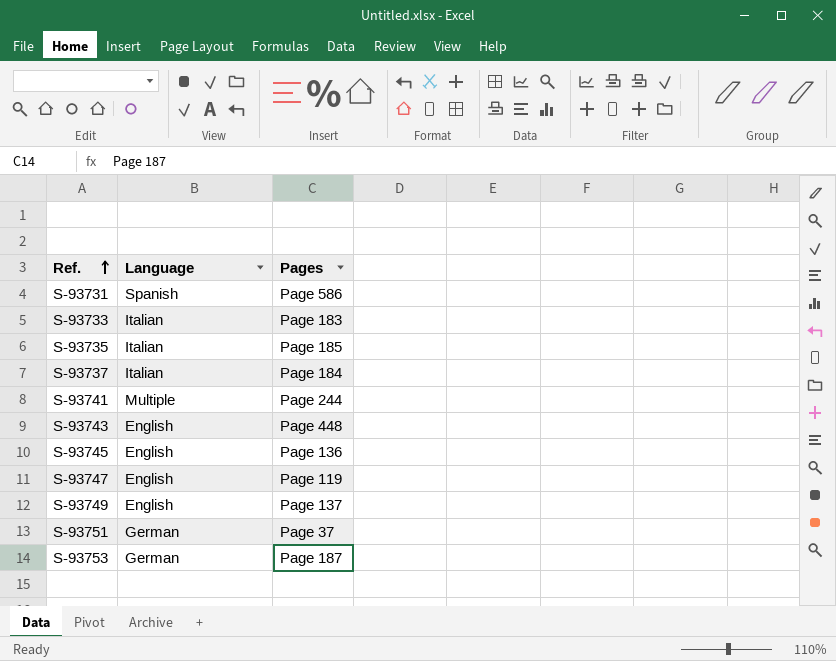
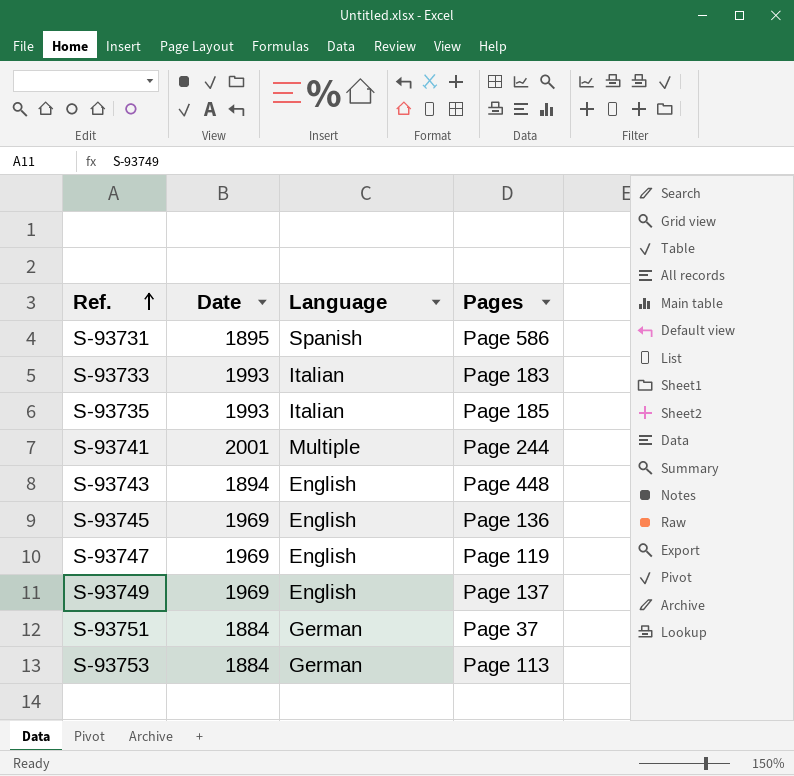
column Date | position: none -> 2
row S-93737: Italian | Page 184 -> none
S-93753 | Pages: Page 187 -> Page 113

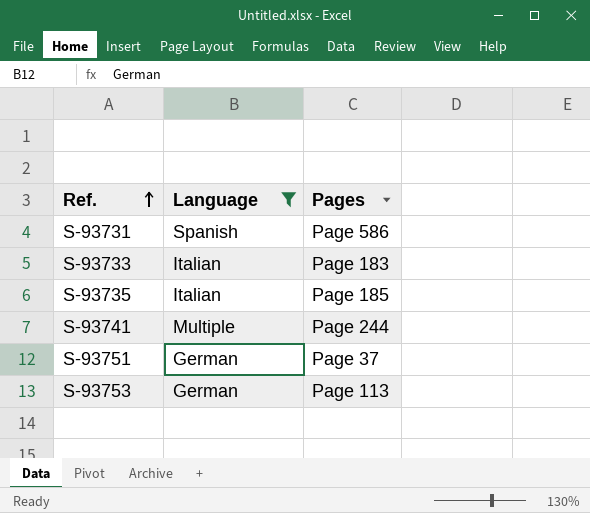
filter: none -> Language != English
column Date | position: 2 -> none

